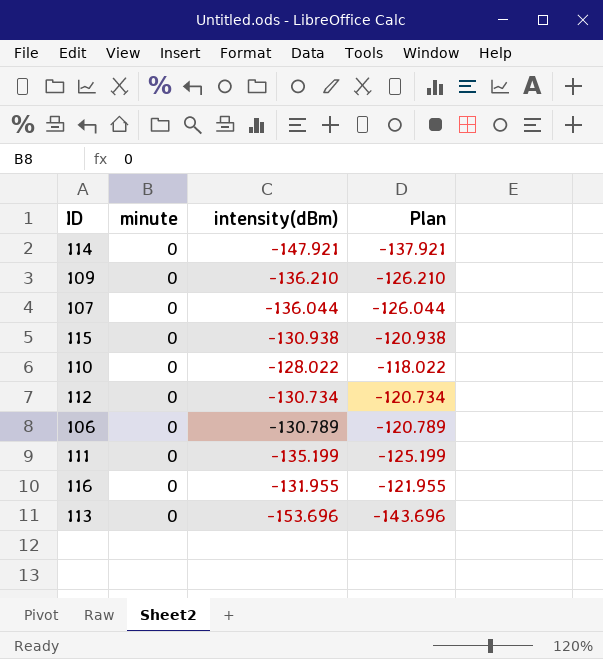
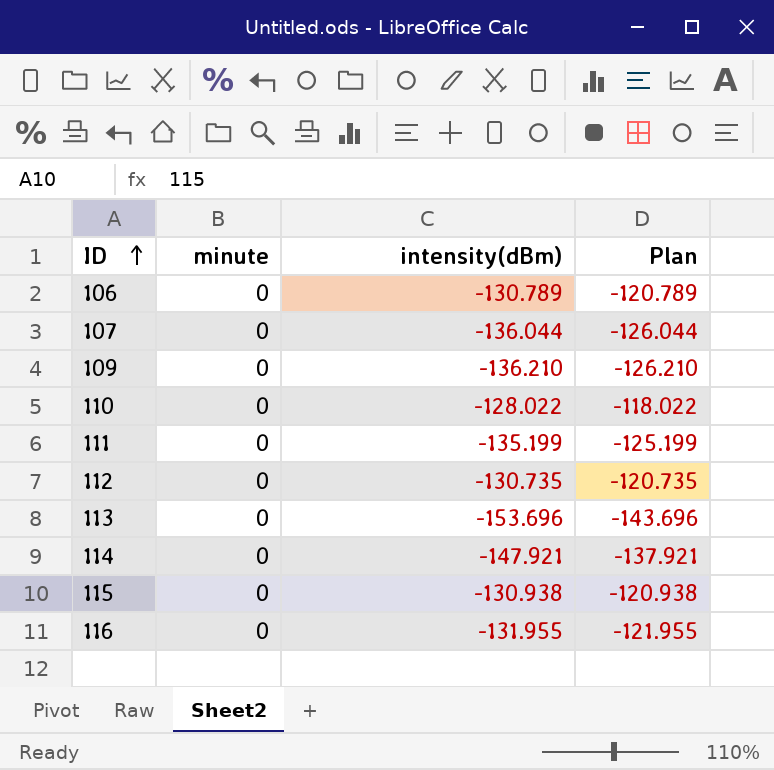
row order: none -> ID ascending
112 | intensity(dBm): -130.734 -> -130.735
112 | Plan: -120.734 -> -120.735

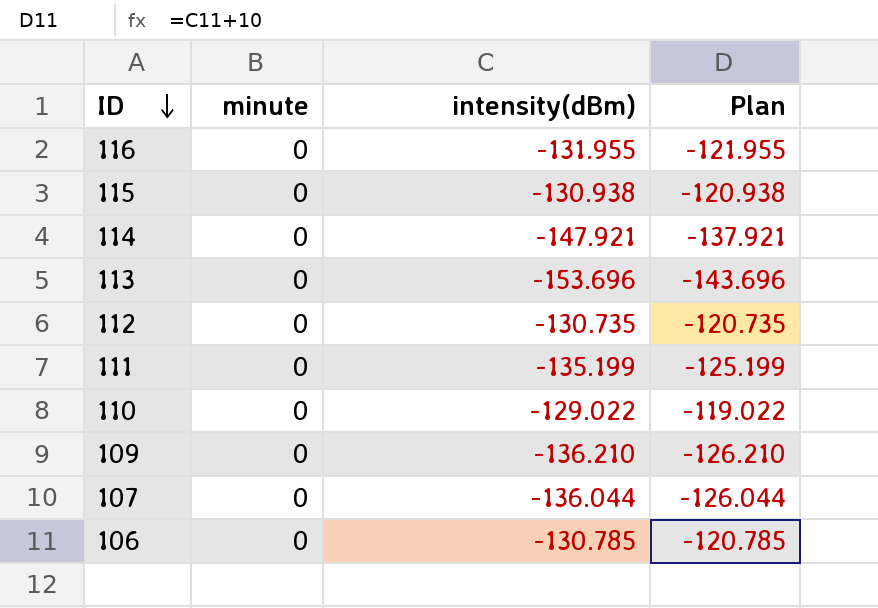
row order: ID ascending -> ID descending
110 | intensity(dBm): -128.022 -> -129.022
110 | Plan: -118.022 -> -119.022
106 | intensity(dBm): -130.789 -> -130.785
106 | Plan: -120.789 -> -120.785

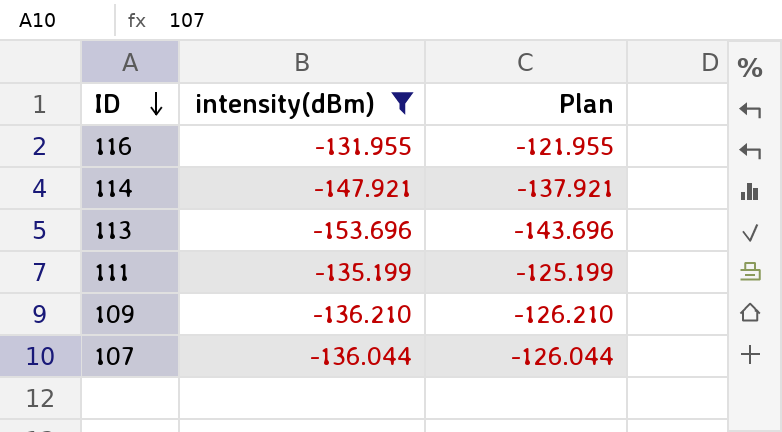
filter: none -> intensity(dBm) <= -131.955
column minute | position: 2 -> none

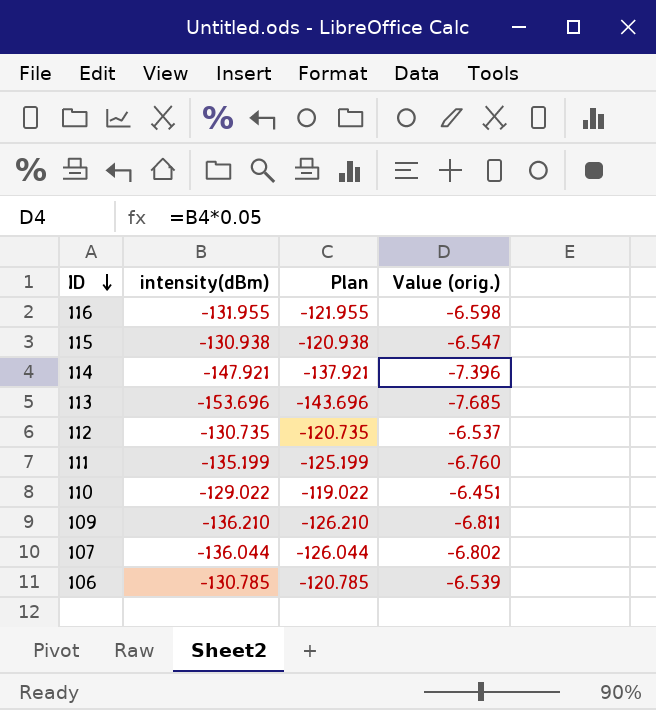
filter: intensity(dBm) <= -131.955 -> none
column Value (orig.) | formula: none -> [intensity(dBm)] * 0.05

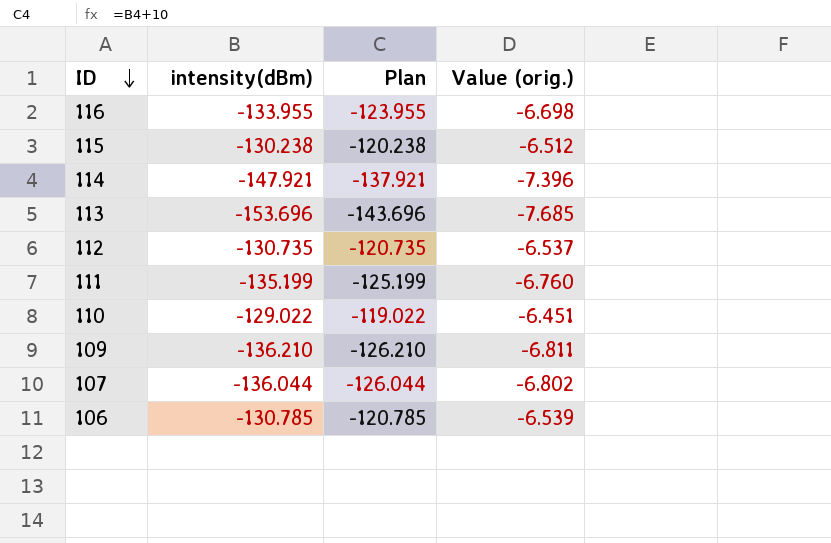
116 | intensity(dBm): -131.955 -> -133.955
116 | Plan: -121.955 -> -123.955
116 | Value (orig.): -6.598 -> -6.698
115 | intensity(dBm): -130.938 -> -130.238
115 | Plan: -120.938 -> -120.238
115 | Value (orig.): -6.547 -> -6.512

